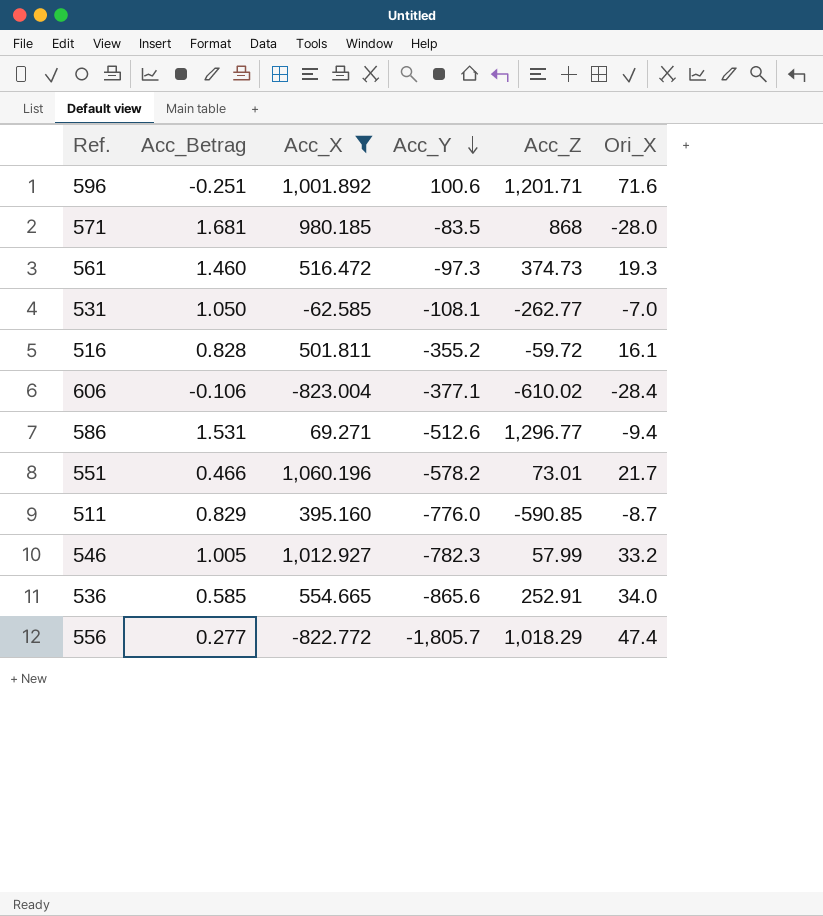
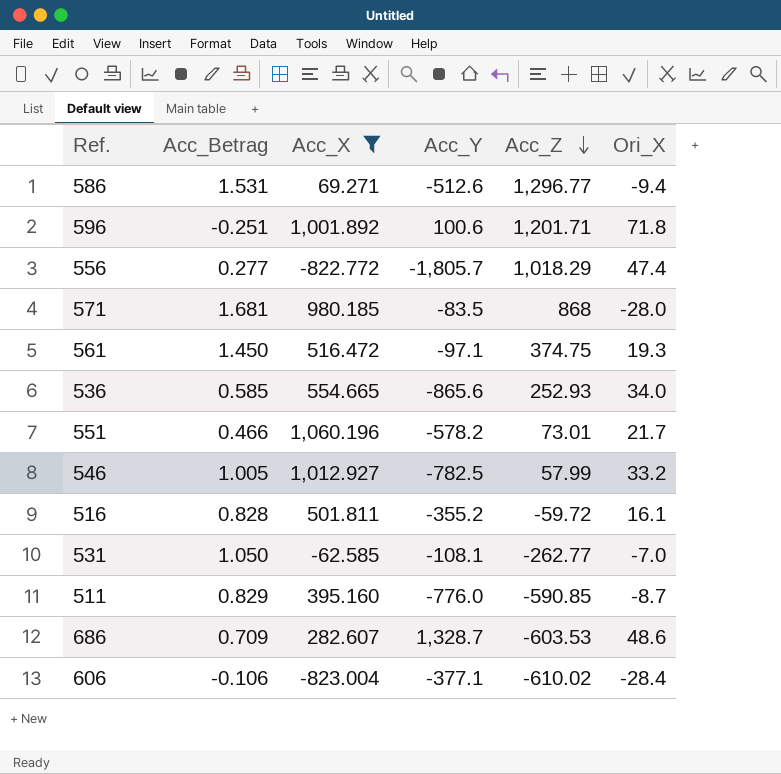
row order: Acc_Y descending -> Acc_Z descending
596 | Ori_X: 71.6 -> 71.8
561 | Acc_Betrag: 1.460 -> 1.450
561 | Acc_Y: -97.3 -> -97.1
561 | Acc_Z: 374.73 -> 374.75
536 | Acc_Z: 252.91 -> 252.93
546 | Acc_Y: -782.3 -> -782.5
row 686: none -> 0.709 | 282.607 | 1,328.7 | -603.53 | 48.6

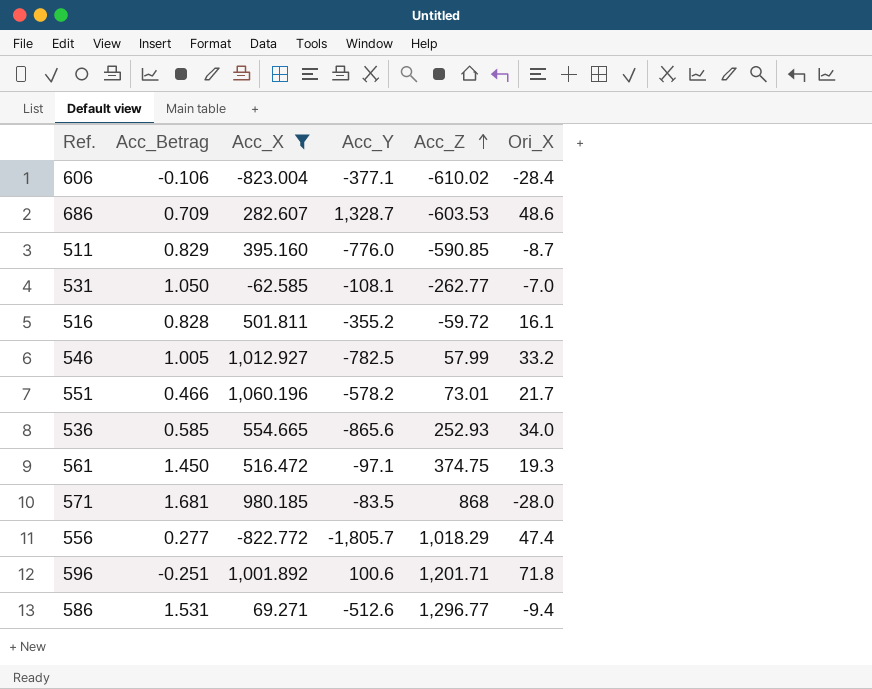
row order: Acc_Z descending -> Acc_Z ascending

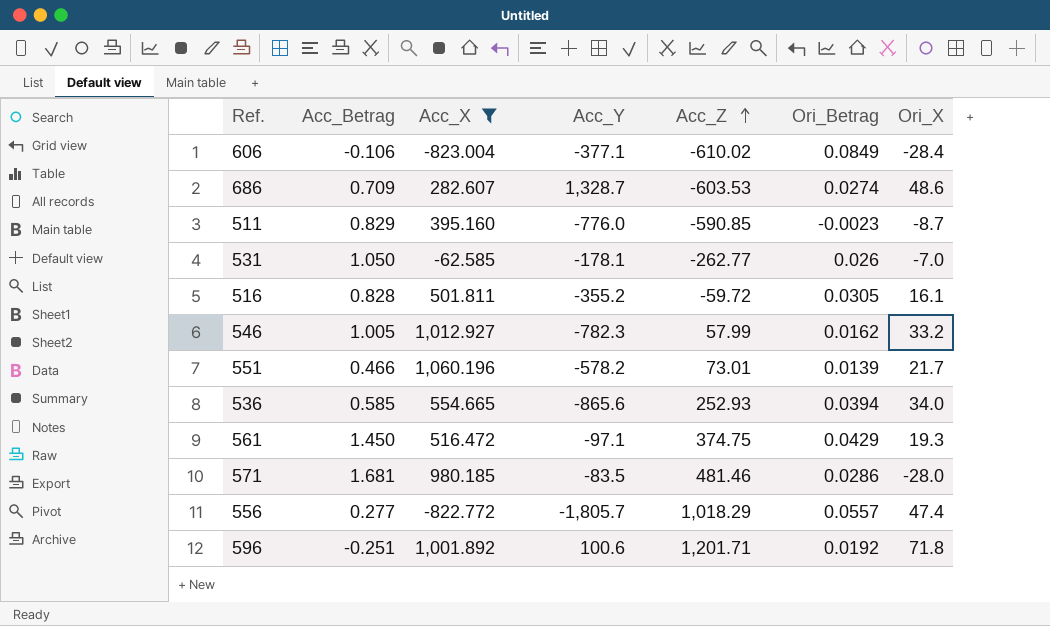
column Ori_Betrag | position: none -> 6
row 586: 1.531 | 69.271 | -512.6 | 1,296.77 | -9.4 -> none
531 | Acc_Y: -108.1 -> -178.1
546 | Acc_Y: -782.5 -> -782.3
571 | Acc_Z: 868 -> 481.46

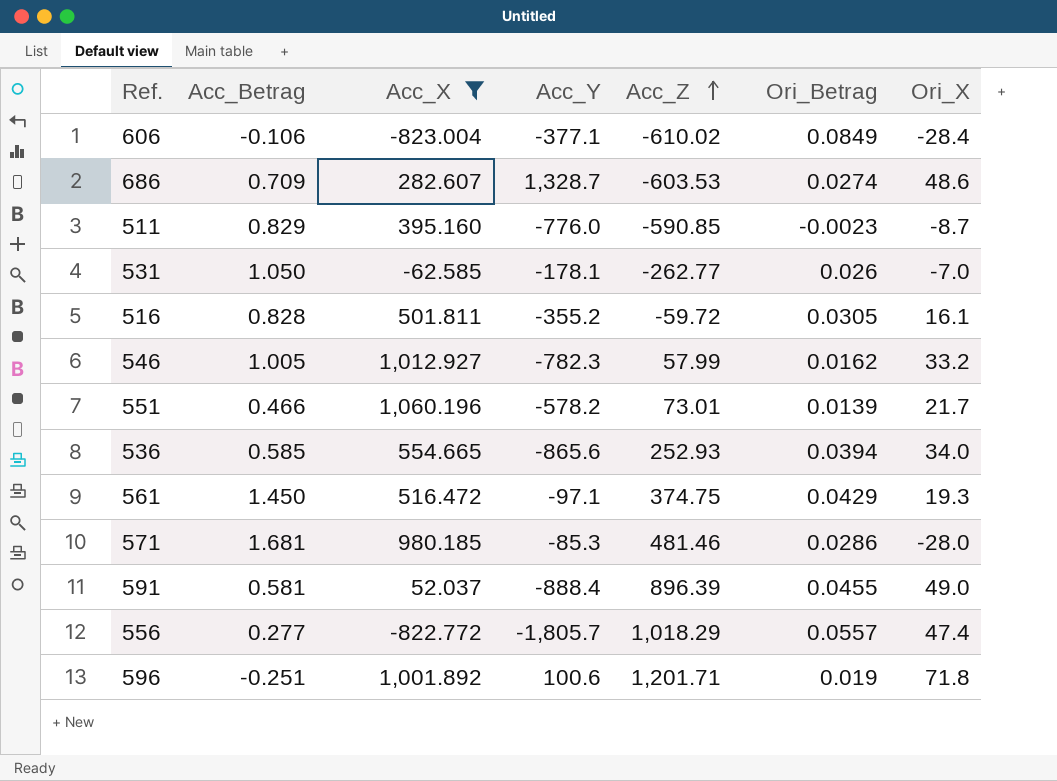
571 | Acc_Y: -83.5 -> -85.3
row 591: none -> 0.581 | 52.037 | -888.4 | 896.39 | 0.0455 | 49.0
596 | Ori_Betrag: 0.0192 -> 0.019

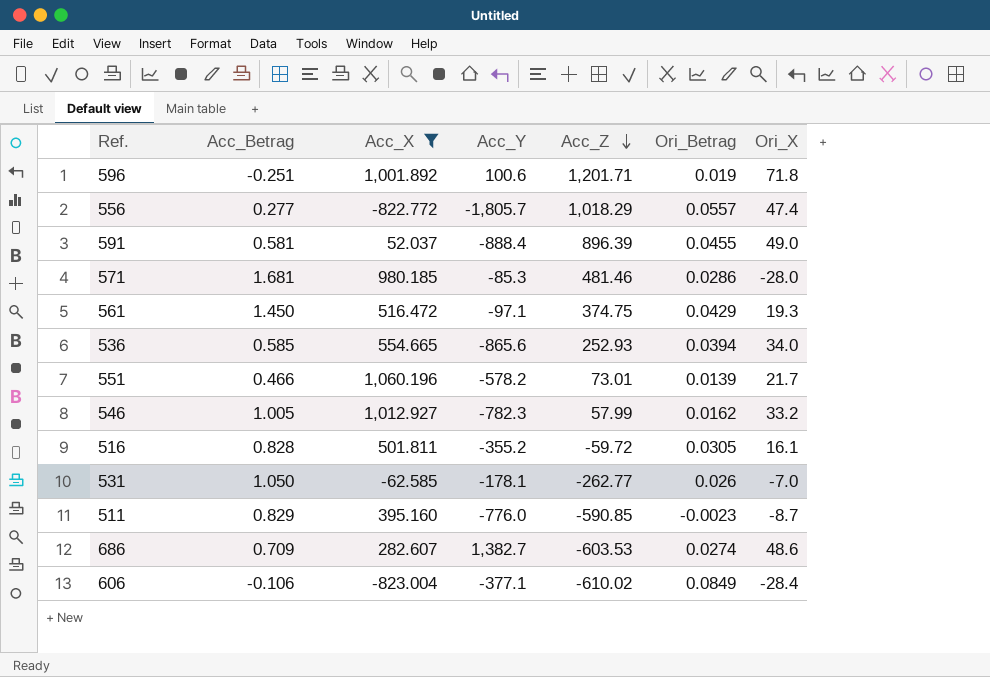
row order: Acc_Z ascending -> Acc_Z descending
686 | Acc_Y: 1,328.7 -> 1,382.7

